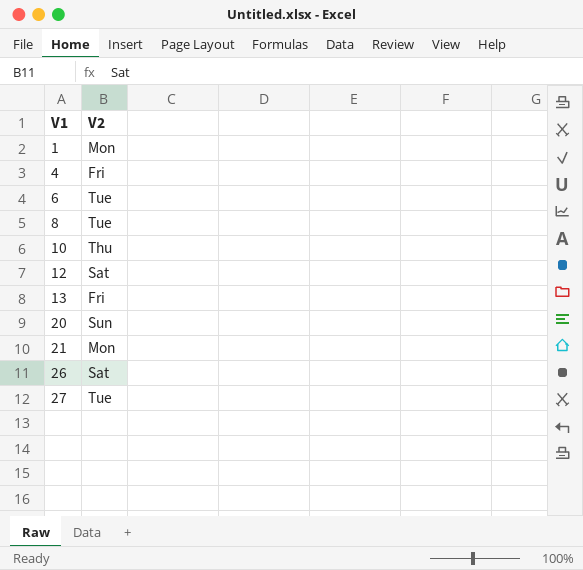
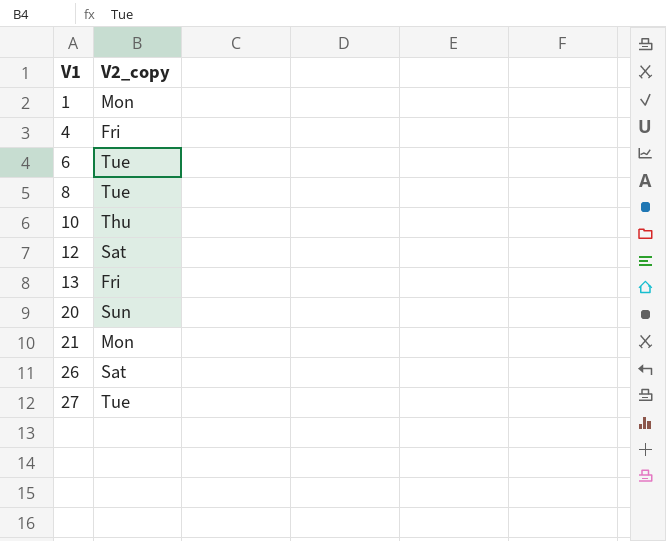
column name: V2 -> V2_copy

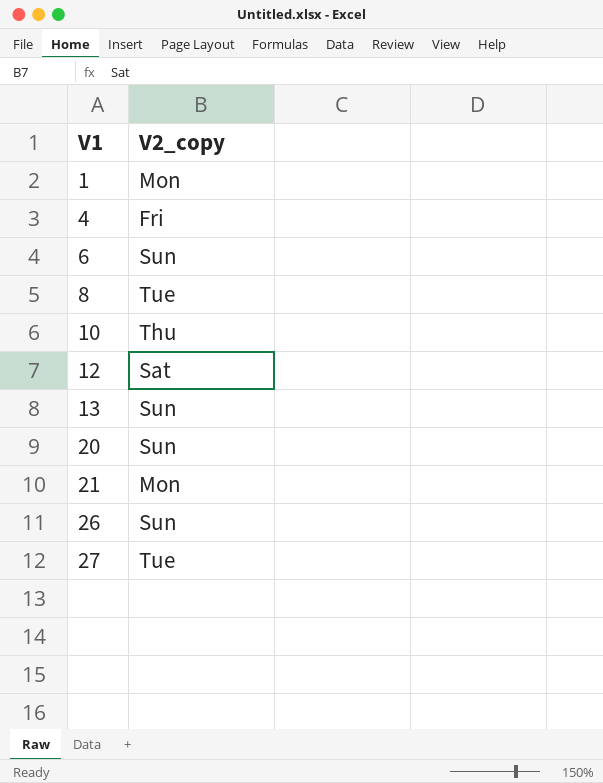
6 | V2_copy: Tue -> Sun
13 | V2_copy: Fri -> Sun
26 | V2_copy: Sat -> Sun

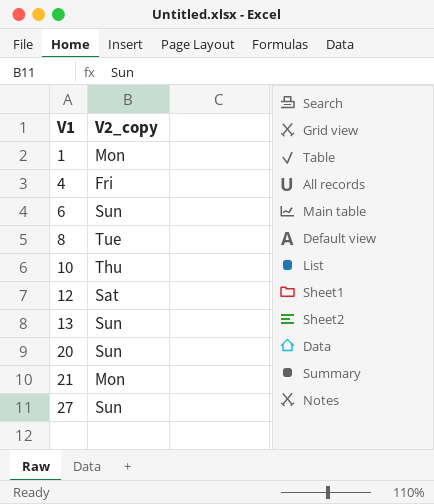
row 26: Sun -> none
27 | V2_copy: Tue -> Sun

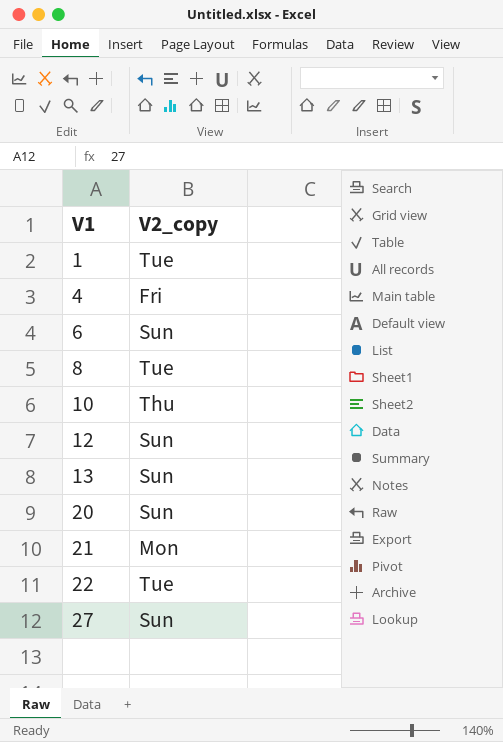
1 | V2_copy: Mon -> Tue
12 | V2_copy: Sat -> Sun
row 22: none -> Tue

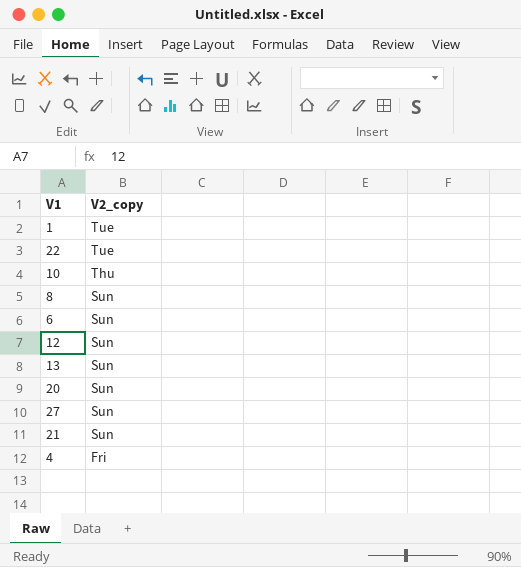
row order: V1 ascending -> V2_copy descending
8 | V2_copy: Tue -> Sun
21 | V2_copy: Mon -> Sun

